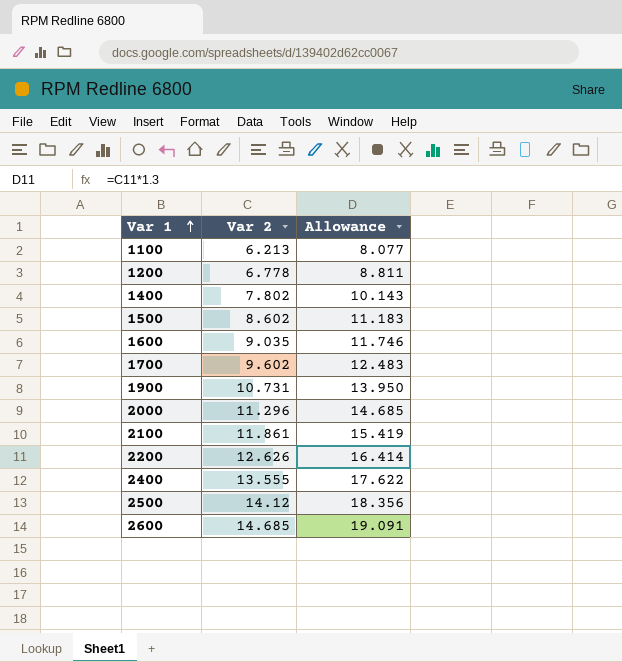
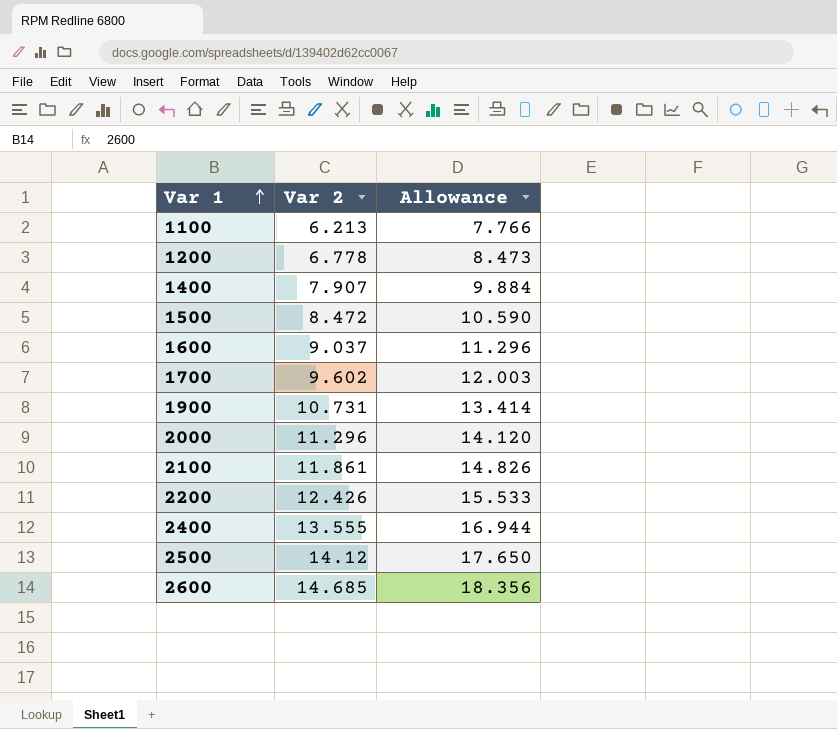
column Allowance | formula: [Var 2] * 1.3 -> [Var 2] * 1.25
1400 | Var 2: 7.802 -> 7.907
1500 | Var 2: 8.602 -> 8.472
1600 | Var 2: 9.035 -> 9.037
2200 | Var 2: 12.626 -> 12.426

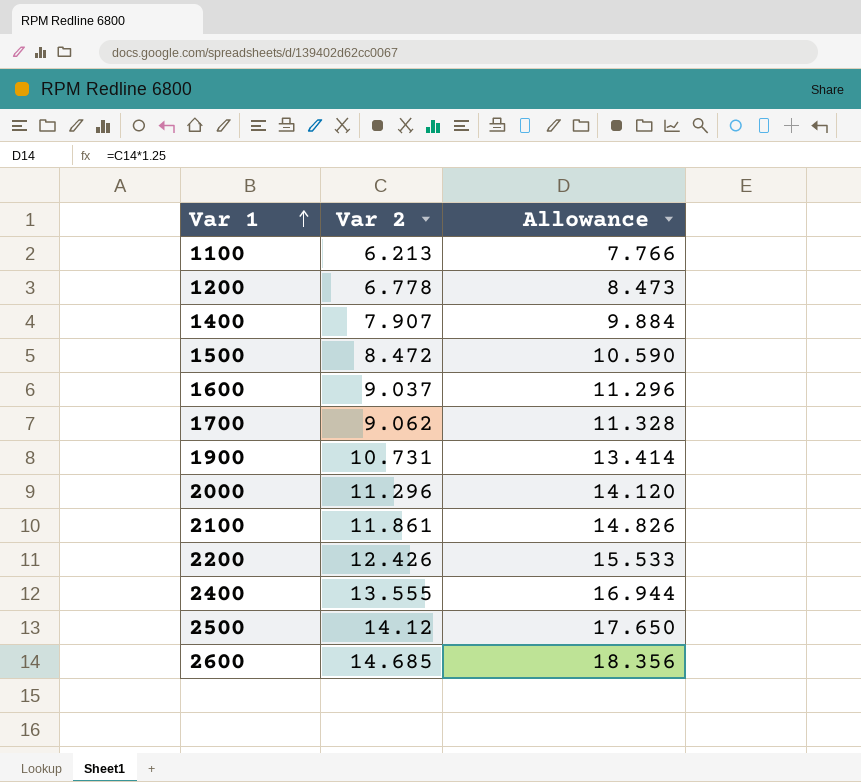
1700 | Var 2: 9.602 -> 9.062
1700 | Allowance: 12.003 -> 11.328

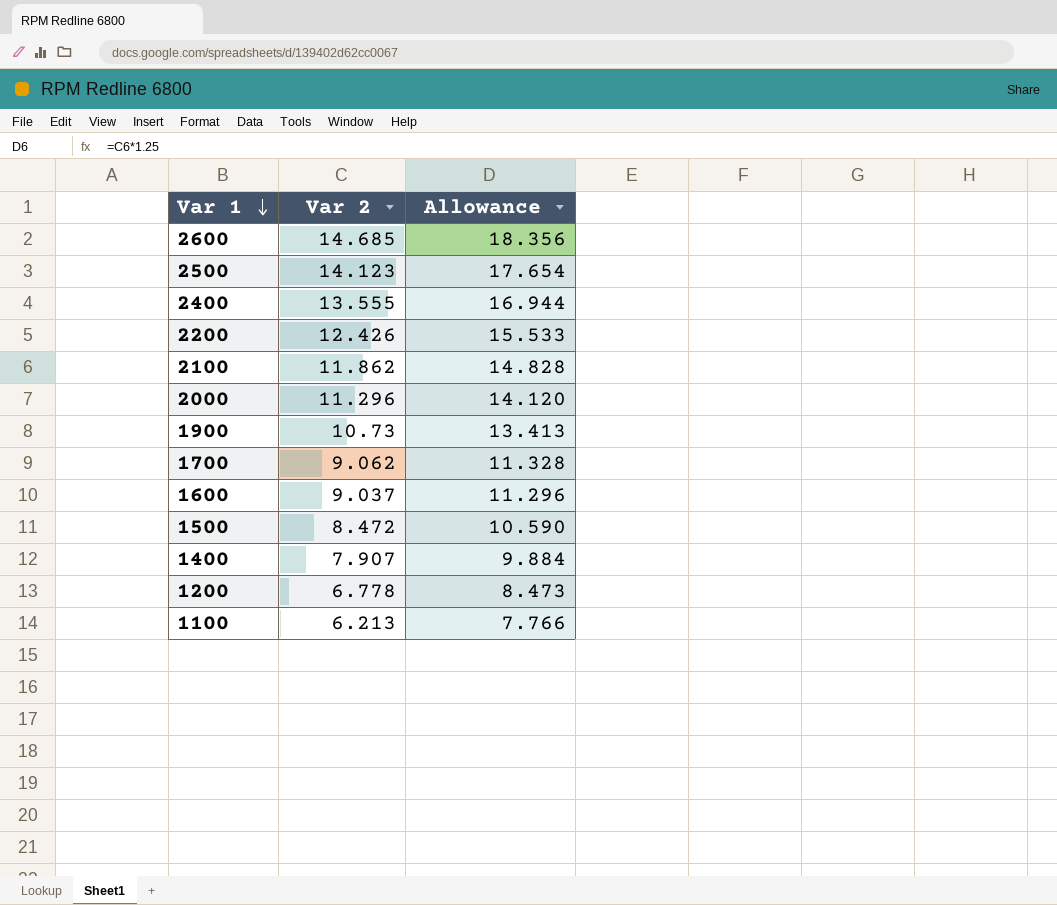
row order: Var 1 ascending -> Var 1 descending
2500 | Var 2: 14.12 -> 14.123
2500 | Allowance: 17.650 -> 17.654
2100 | Var 2: 11.861 -> 11.862
2100 | Allowance: 14.826 -> 14.828
1900 | Var 2: 10.731 -> 10.73
1900 | Allowance: 13.414 -> 13.413

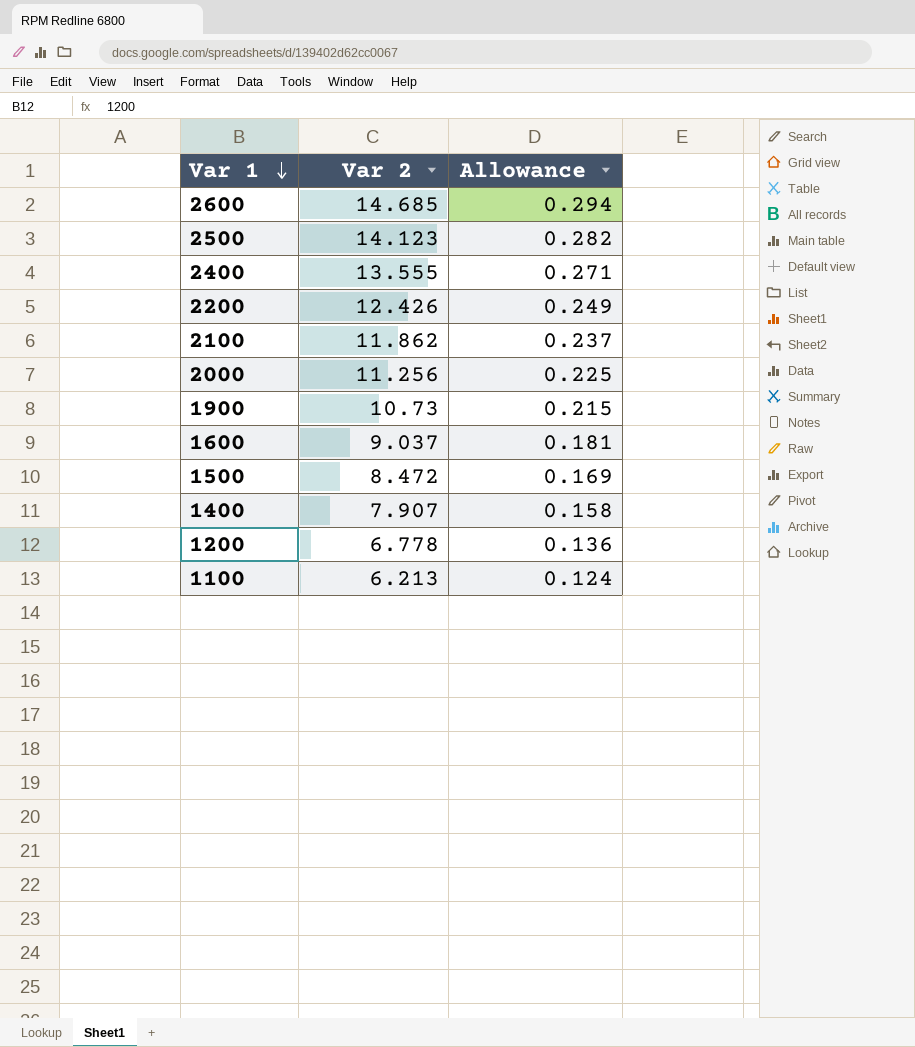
column Allowance | formula: [Var 2] * 1.25 -> [Var 2] * 0.02
row 1700: 9.062 | 11.328 -> none
2000 | Var 2: 11.296 -> 11.256

